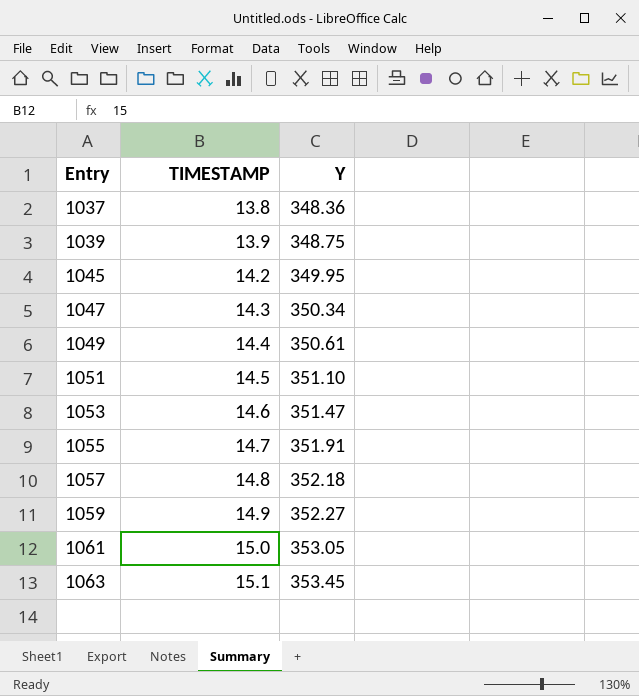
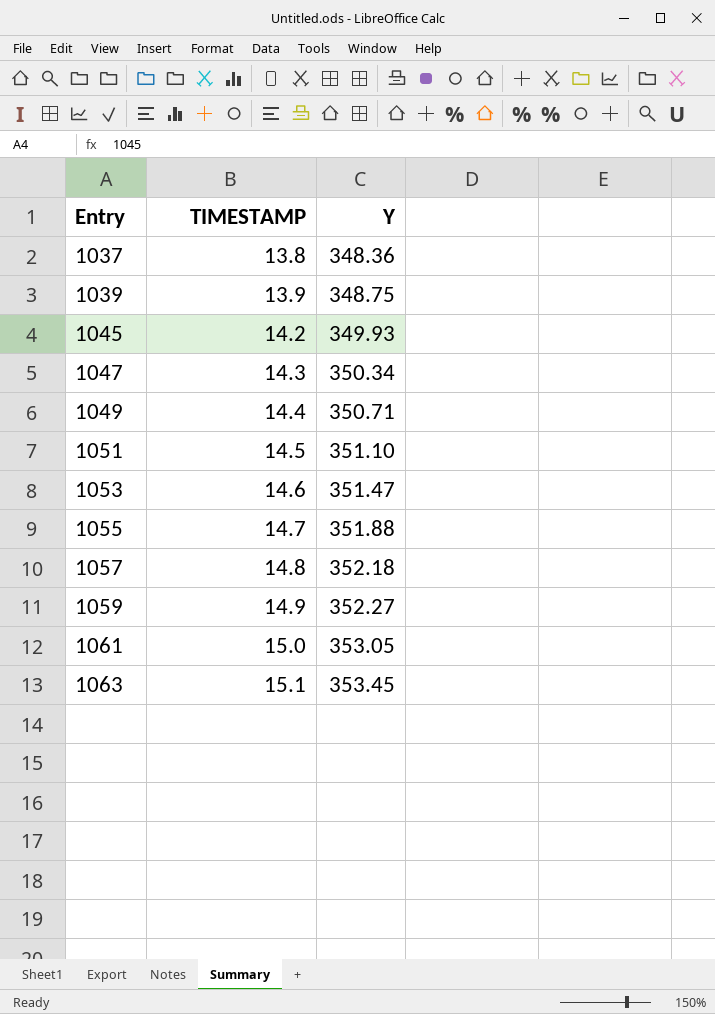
1045 | Y: 349.95 -> 349.93
1049 | Y: 350.61 -> 350.71
1055 | Y: 351.91 -> 351.88

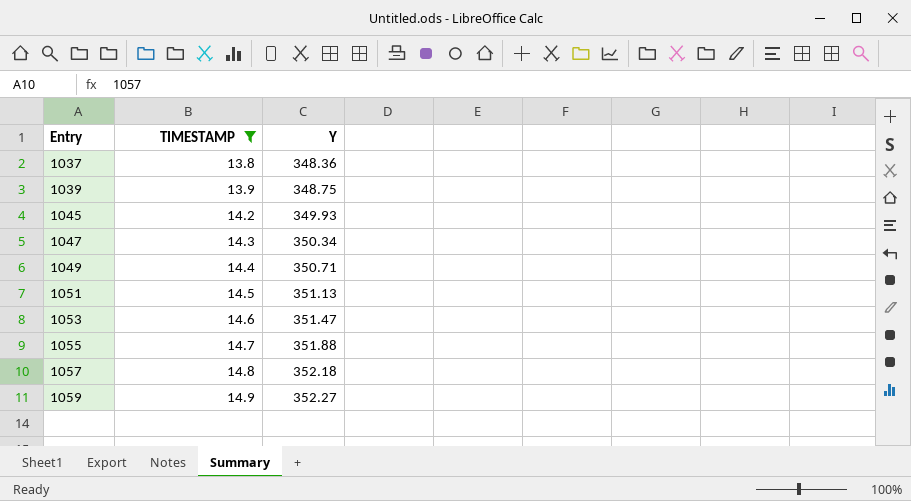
filter: none -> TIMESTAMP <= 14.9
1051 | Y: 351.10 -> 351.13

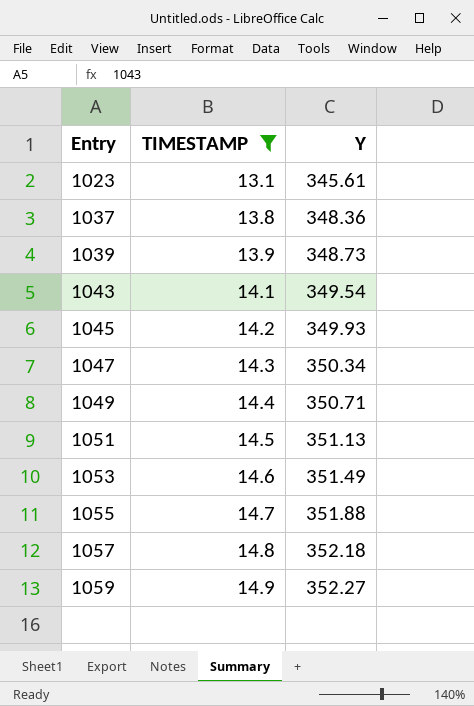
row 1023: none -> 13.1 | 345.61
1039 | Y: 348.75 -> 348.73
row 1043: none -> 14.1 | 349.54
1053 | Y: 351.47 -> 351.49

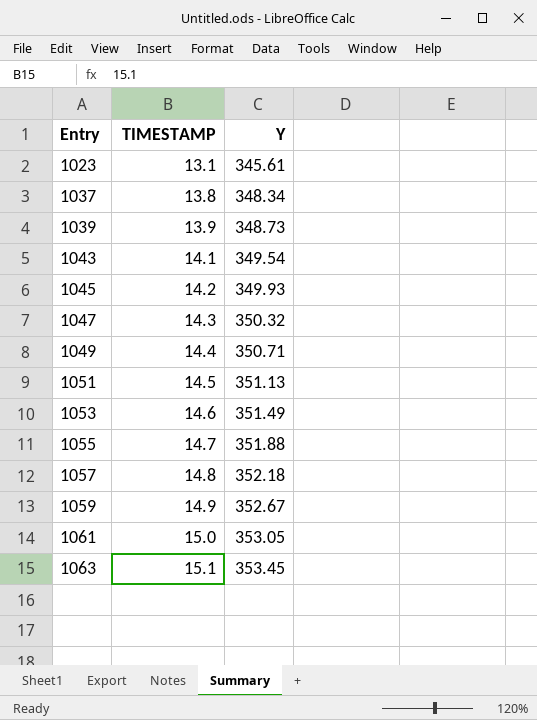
filter: TIMESTAMP <= 14.9 -> none
1037 | Y: 348.36 -> 348.34
1047 | Y: 350.34 -> 350.32
1059 | Y: 352.27 -> 352.67

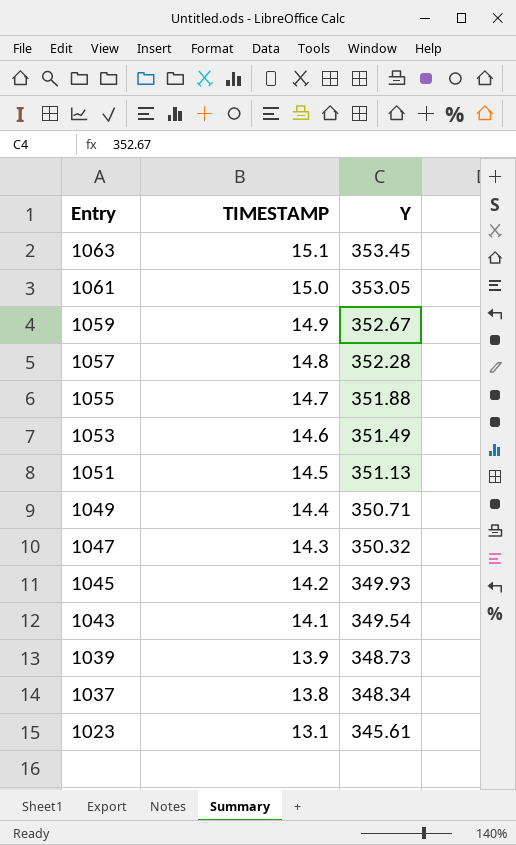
row order: Entry ascending -> Entry descending
1057 | Y: 352.18 -> 352.28

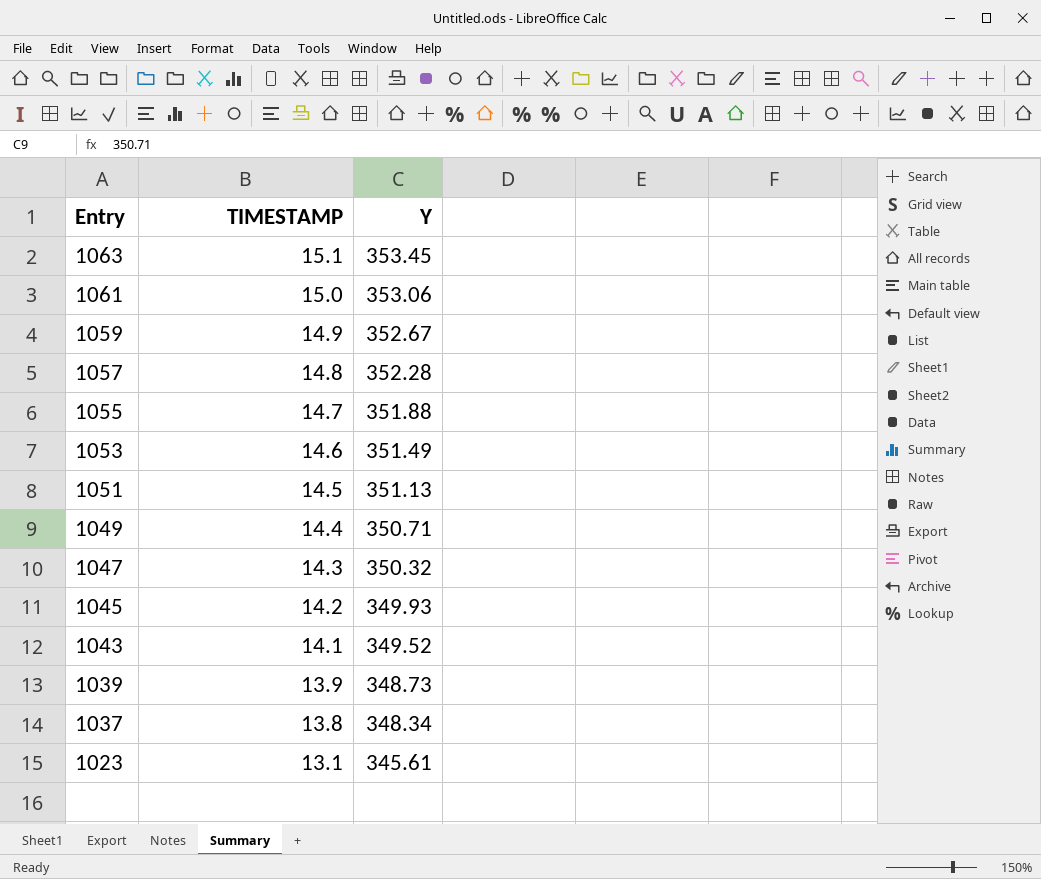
1061 | Y: 353.05 -> 353.06
1043 | Y: 349.54 -> 349.52

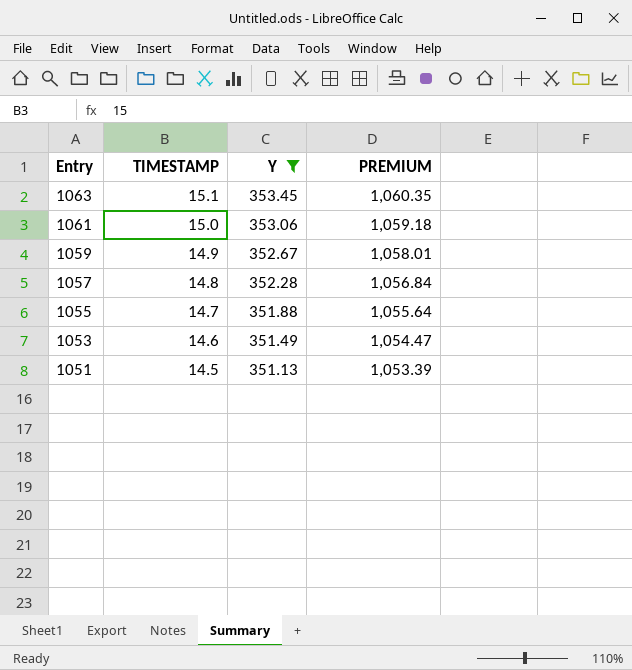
filter: none -> Y >= 351.13
column PREMIUM | formula: none -> [Y] * 3

